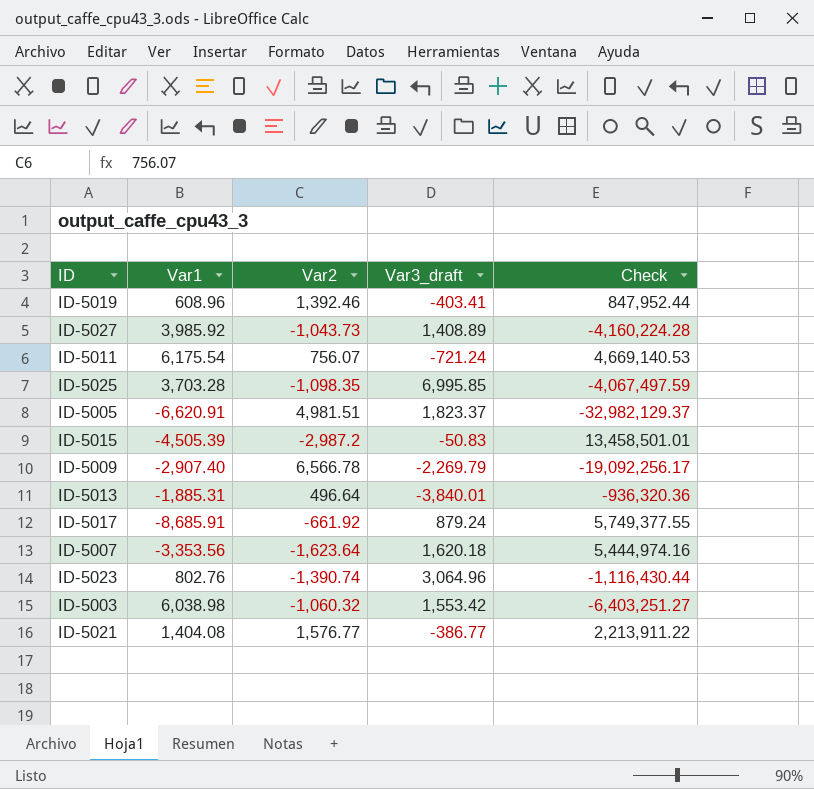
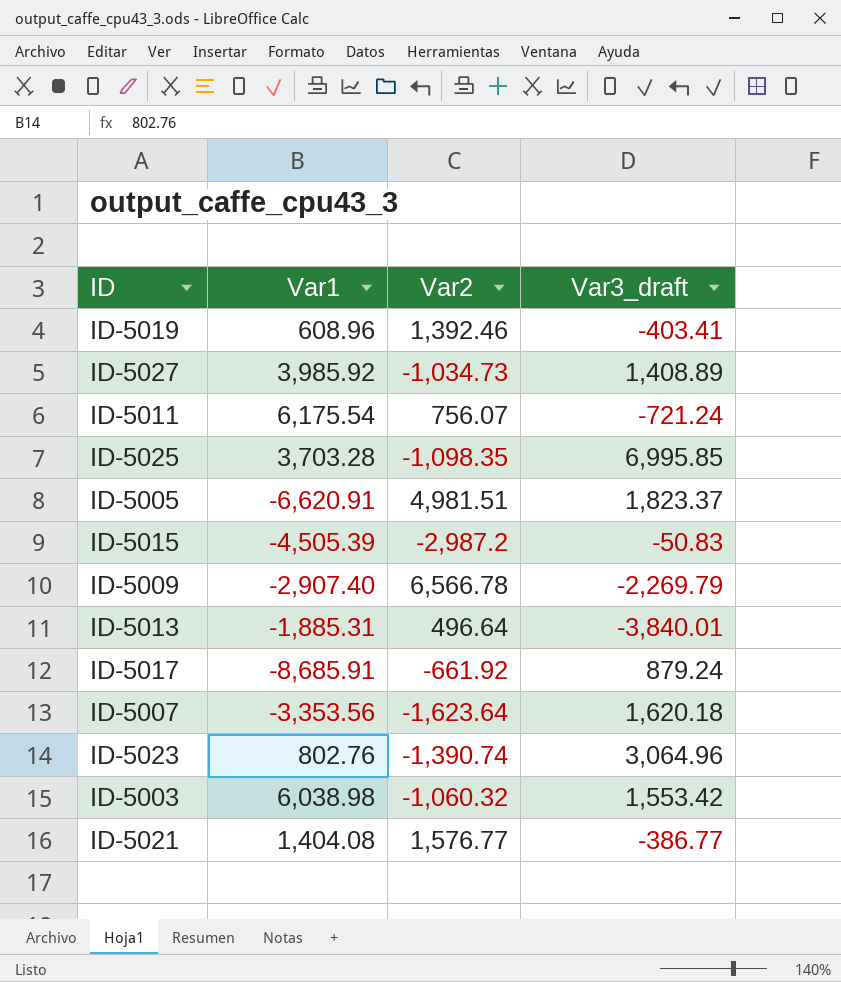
column Check | formula: [Var1] * [Var2] -> none
ID-5027 | Var2: -1,043.73 -> -1,034.73

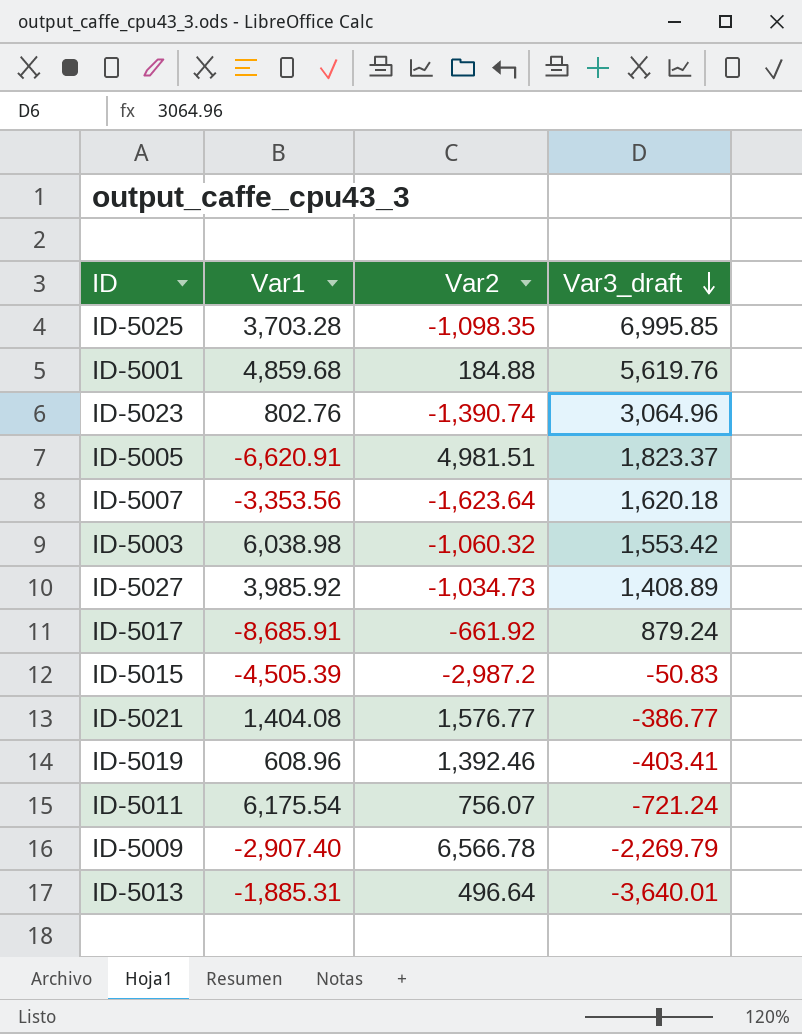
row order: none -> Var3_draft descending
row ID-5001: none -> 4,859.68 | 184.88 | 5,619.76
ID-5013 | Var3_draft: -3,840.01 -> -3,640.01

